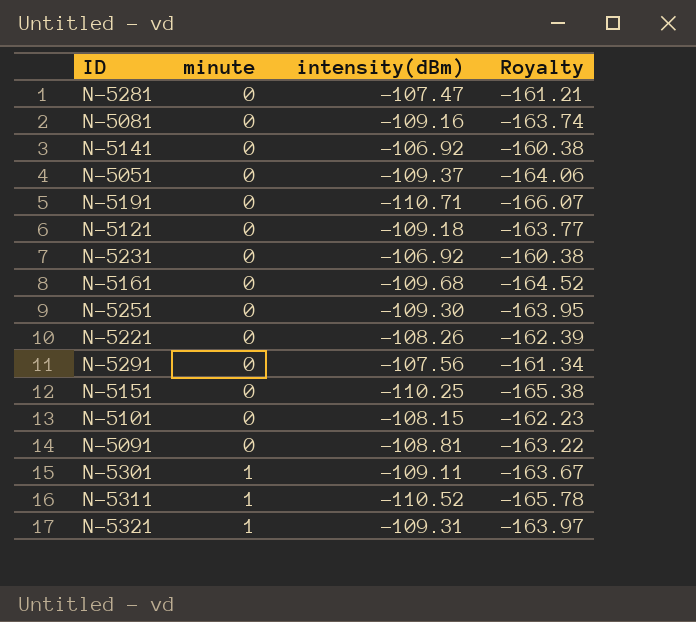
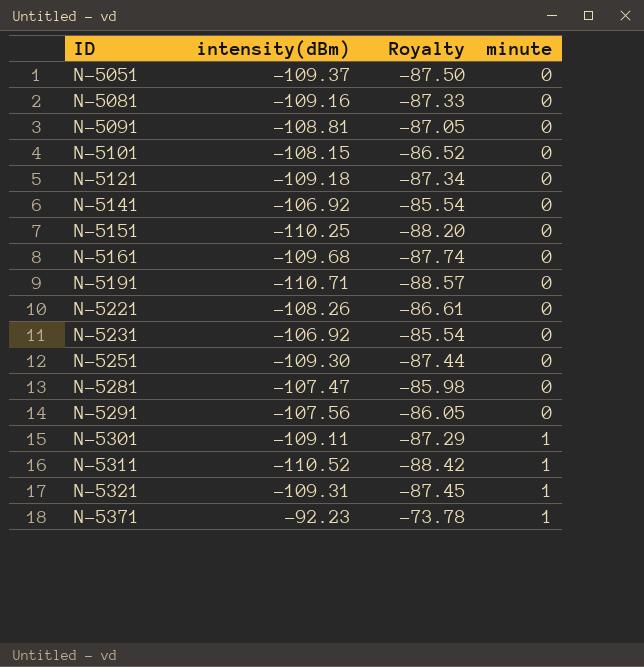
row order: minute ascending -> ID ascending
column Royalty | formula: [intensity(dBm)] * 1.5 -> [intensity(dBm)] * 0.8
column minute | position: 2 -> 4
row N-5371: none -> -92.23 | -73.78 | 1

